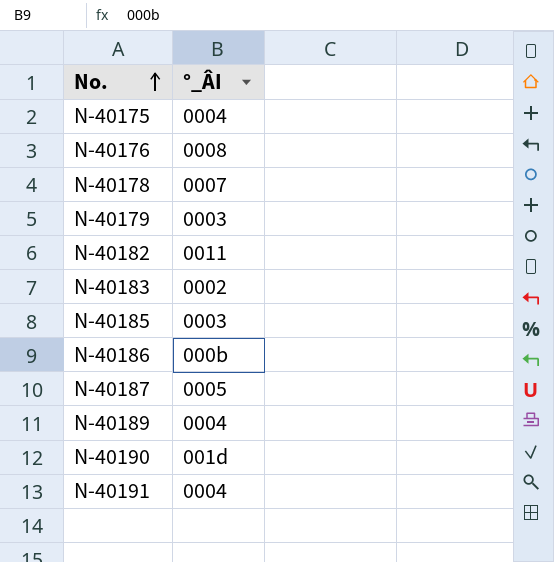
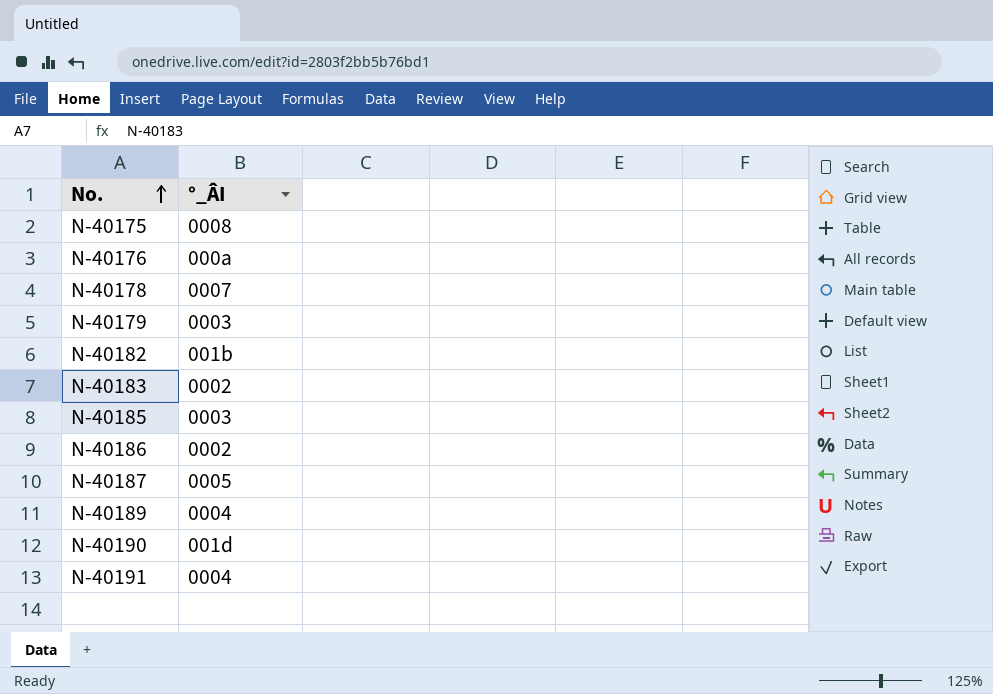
N-40175 | °_ÂI: 0004 -> 0008
N-40176 | °_ÂI: 0008 -> 000a
N-40182 | °_ÂI: 0011 -> 001b
N-40186 | °_ÂI: 000b -> 0002

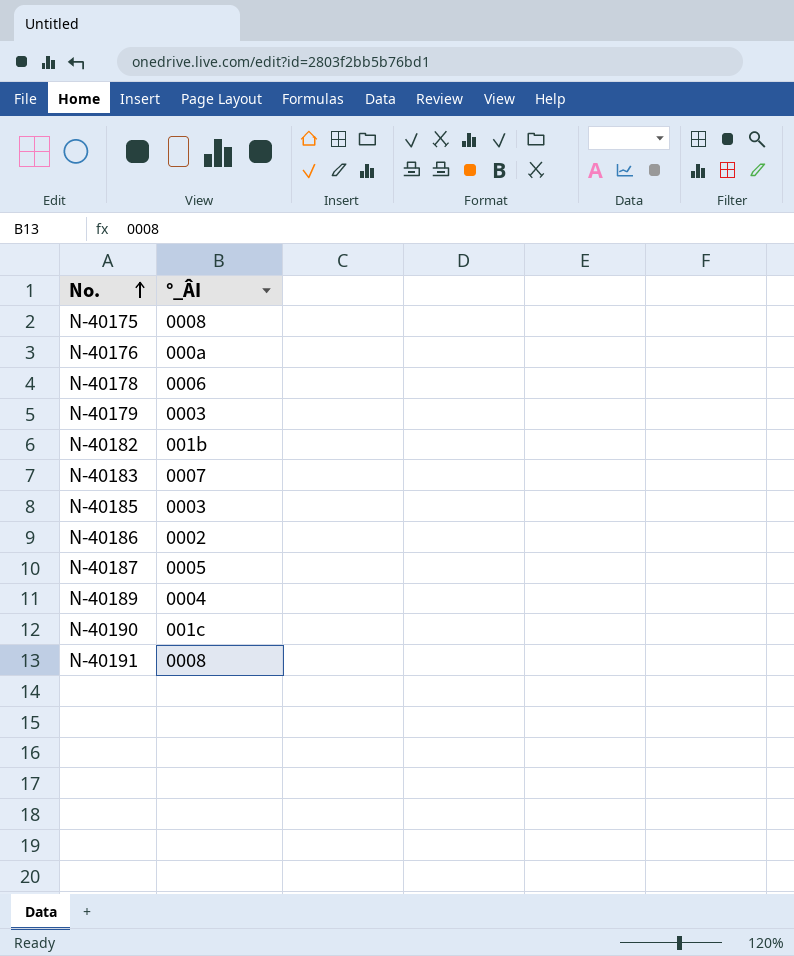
N-40178 | °_ÂI: 0007 -> 0006
N-40183 | °_ÂI: 0002 -> 0007
N-40190 | °_ÂI: 001d -> 001c
N-40191 | °_ÂI: 0004 -> 0008

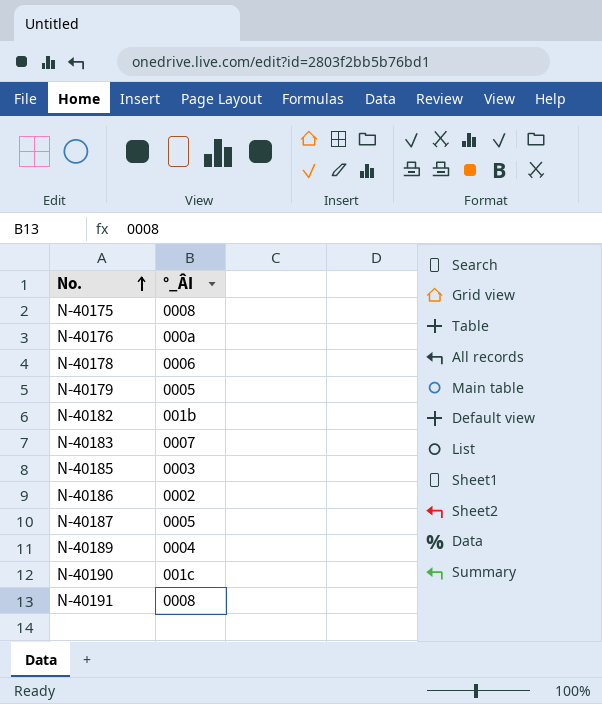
N-40179 | °_ÂI: 0003 -> 0005

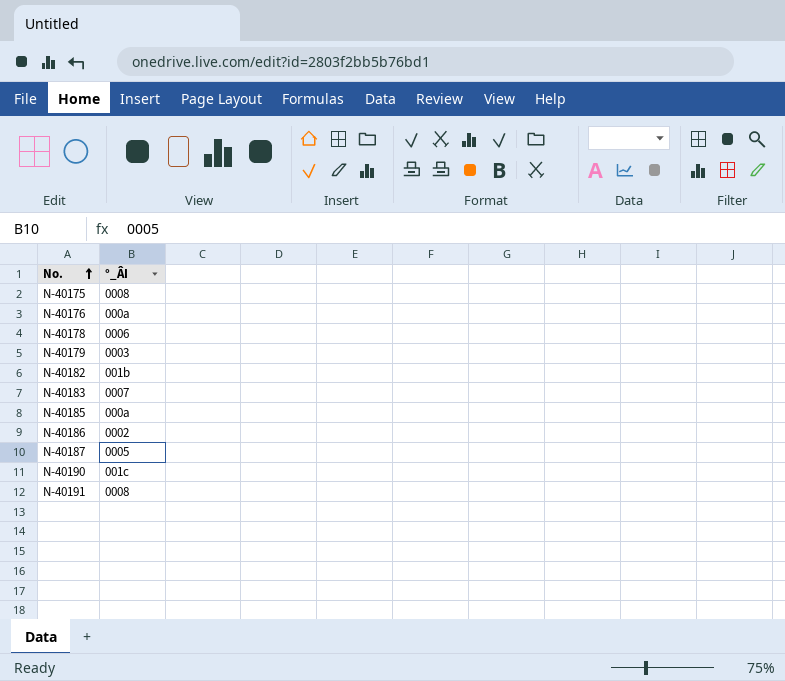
row N-40189: 0004 -> none
N-40179 | °_ÂI: 0005 -> 0003
N-40185 | °_ÂI: 0003 -> 000a

